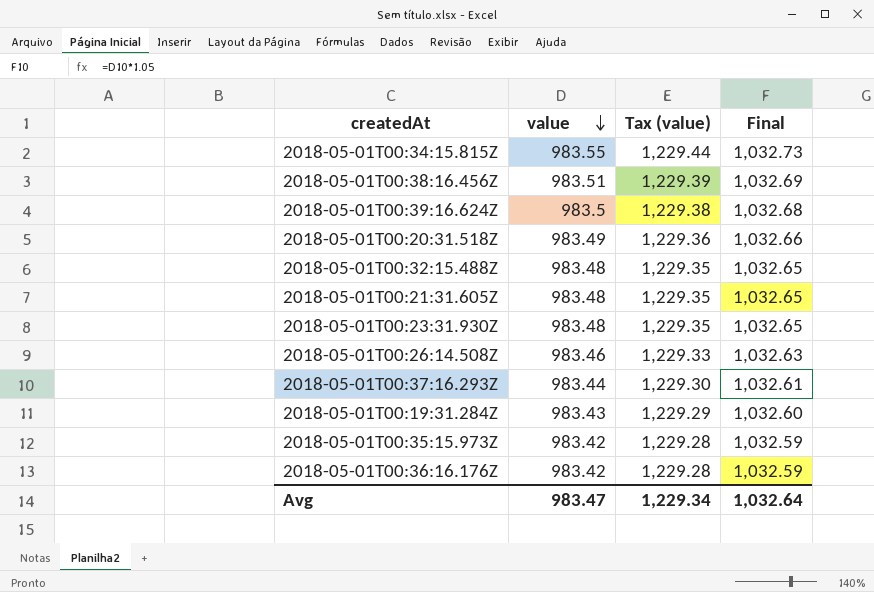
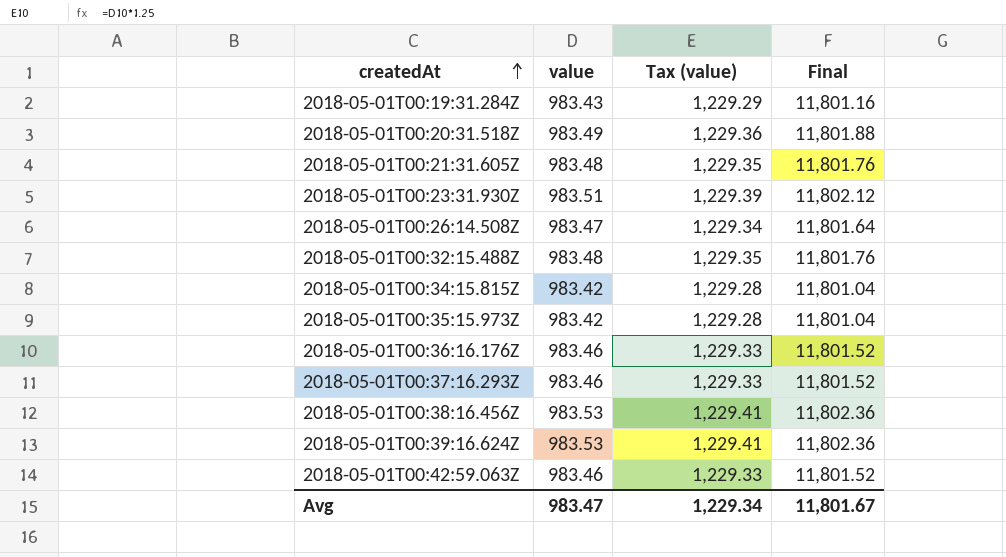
row order: value descending -> createdAt ascending
column Final | formula: [value] * 1.05 -> [value] * 12
2018-05-01T00:23:31.930Z | value: 983.48 -> 983.51
2018-05-01T00:23:31.930Z | Tax (value): 1,229.35 -> 1,229.39
2018-05-01T00:26:14.508Z | value: 983.46 -> 983.47
2018-05-01T00:26:14.508Z | Tax (value): 1,229.33 -> 1,229.34
2018-05-01T00:34:15.815Z | value: 983.55 -> 983.42
2018-05-01T00:34:15.815Z | Tax (value): 1,229.44 -> 1,229.28
2018-05-01T00:36:16.176Z | value: 983.42 -> 983.46
2018-05-01T00:36:16.176Z | Tax (value): 1,229.28 -> 1,229.33
2018-05-01T00:37:16.293Z | value: 983.44 -> 983.46
2018-05-01T00:37:16.293Z | Tax (value): 1,229.30 -> 1,229.33
2018-05-01T00:38:16.456Z | value: 983.51 -> 983.53
2018-05-01T00:38:16.456Z | Tax (value): 1,229.39 -> 1,229.41
2018-05-01T00:39:16.624Z | value: 983.5 -> 983.53
2018-05-01T00:39:16.624Z | Tax (value): 1,229.38 -> 1,229.41
row 2018-05-01T00:42:59.063Z: none -> 983.46 | 1,229.33 | 11,801.52
Avg | Final: 1,032.64 -> 11,801.67

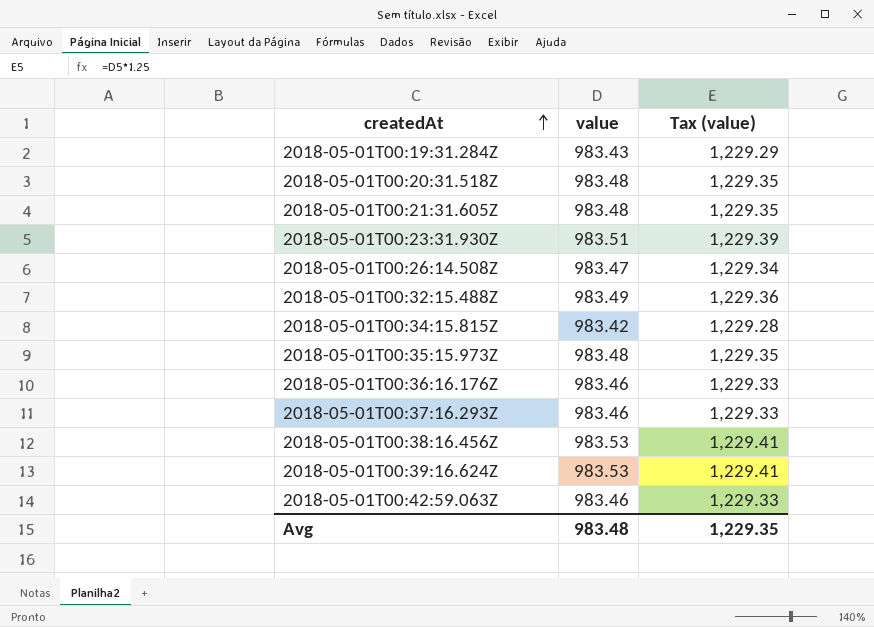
column Final | formula: [value] * 12 -> none
2018-05-01T00:20:31.518Z | value: 983.49 -> 983.48
2018-05-01T00:20:31.518Z | Tax (value): 1,229.36 -> 1,229.35
2018-05-01T00:32:15.488Z | value: 983.48 -> 983.49
2018-05-01T00:32:15.488Z | Tax (value): 1,229.35 -> 1,229.36
2018-05-01T00:35:15.973Z | value: 983.42 -> 983.48
2018-05-01T00:35:15.973Z | Tax (value): 1,229.28 -> 1,229.35
Avg | value: 983.47 -> 983.48
Avg | Tax (value): 1,229.34 -> 1,229.35

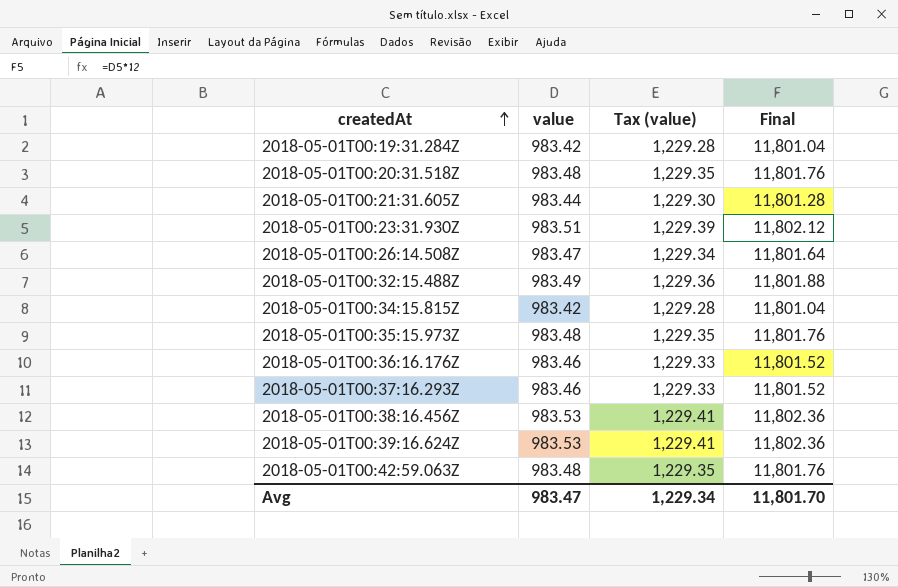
column Final | formula: none -> [value] * 12
2018-05-01T00:19:31.284Z | value: 983.43 -> 983.42
2018-05-01T00:19:31.284Z | Tax (value): 1,229.29 -> 1,229.28
2018-05-01T00:21:31.605Z | value: 983.48 -> 983.44
2018-05-01T00:21:31.605Z | Tax (value): 1,229.35 -> 1,229.30
2018-05-01T00:42:59.063Z | value: 983.46 -> 983.48
2018-05-01T00:42:59.063Z | Tax (value): 1,229.33 -> 1,229.35
Avg | value: 983.48 -> 983.47
Avg | Tax (value): 1,229.35 -> 1,229.34

